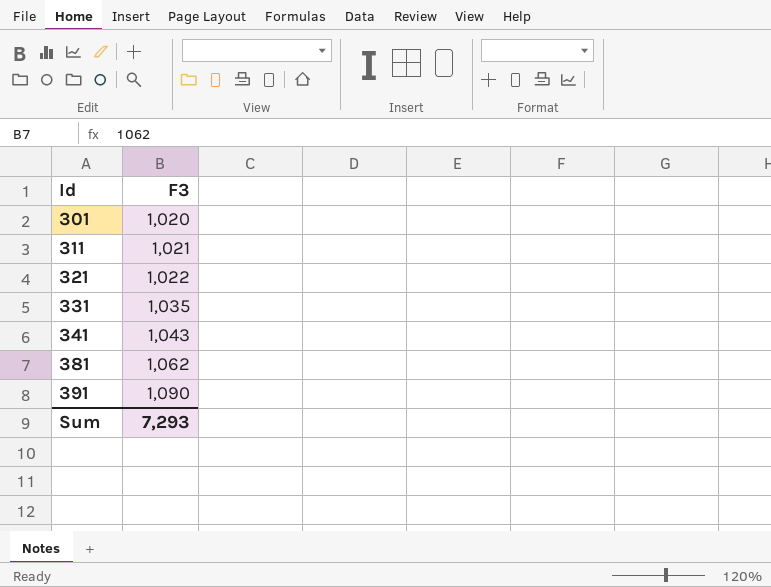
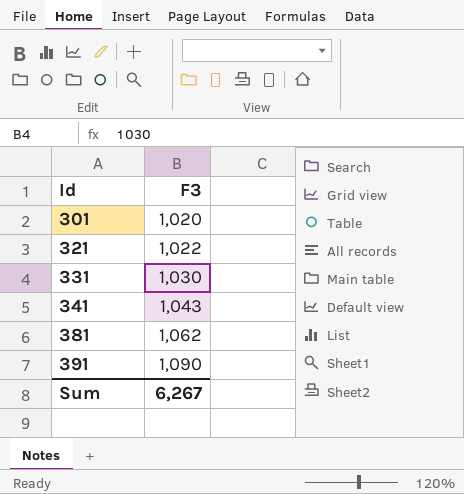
row 311: 1,021 -> none
331 | F3: 1,035 -> 1,030
Sum | F3: 7,293 -> 6,267

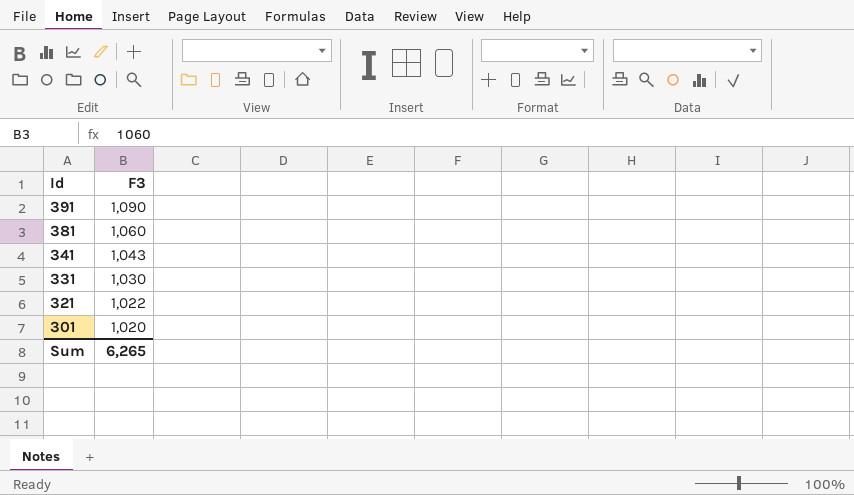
row order: Id ascending -> Id descending
381 | F3: 1,062 -> 1,060
Sum | F3: 6,267 -> 6,265

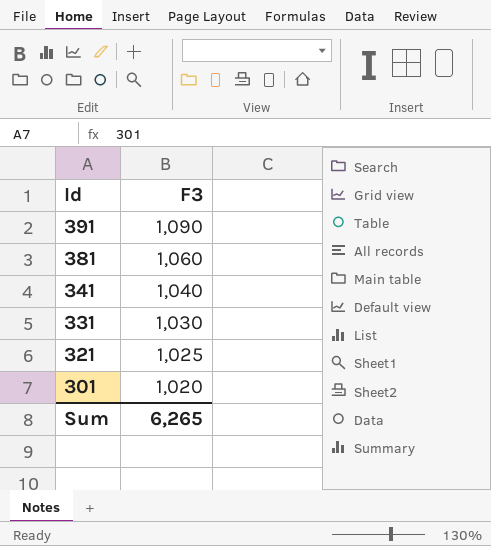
341 | F3: 1,043 -> 1,040
321 | F3: 1,022 -> 1,025

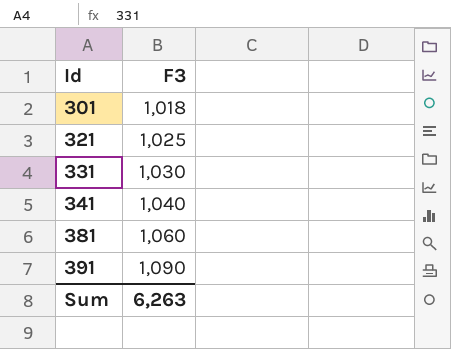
row order: Id descending -> Id ascending
301 | F3: 1,020 -> 1,018
Sum | F3: 6,265 -> 6,263

